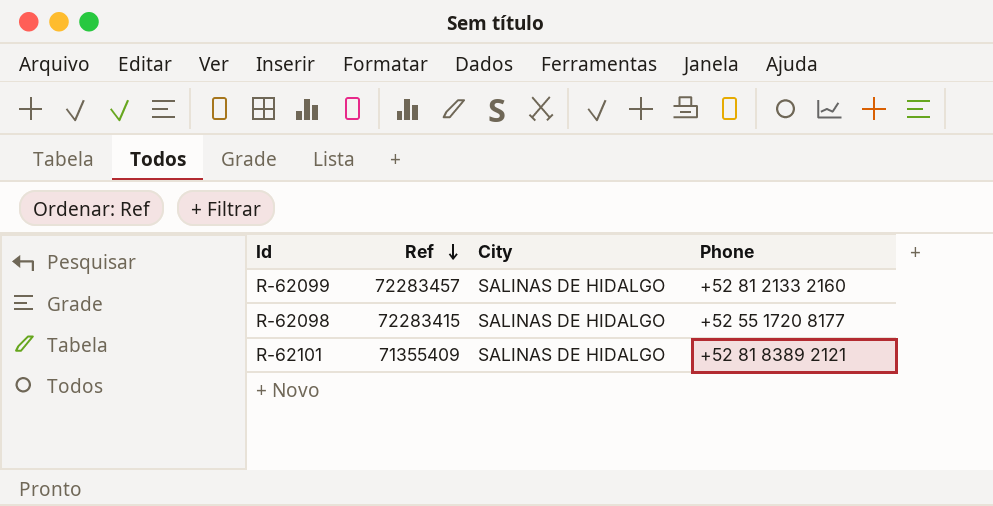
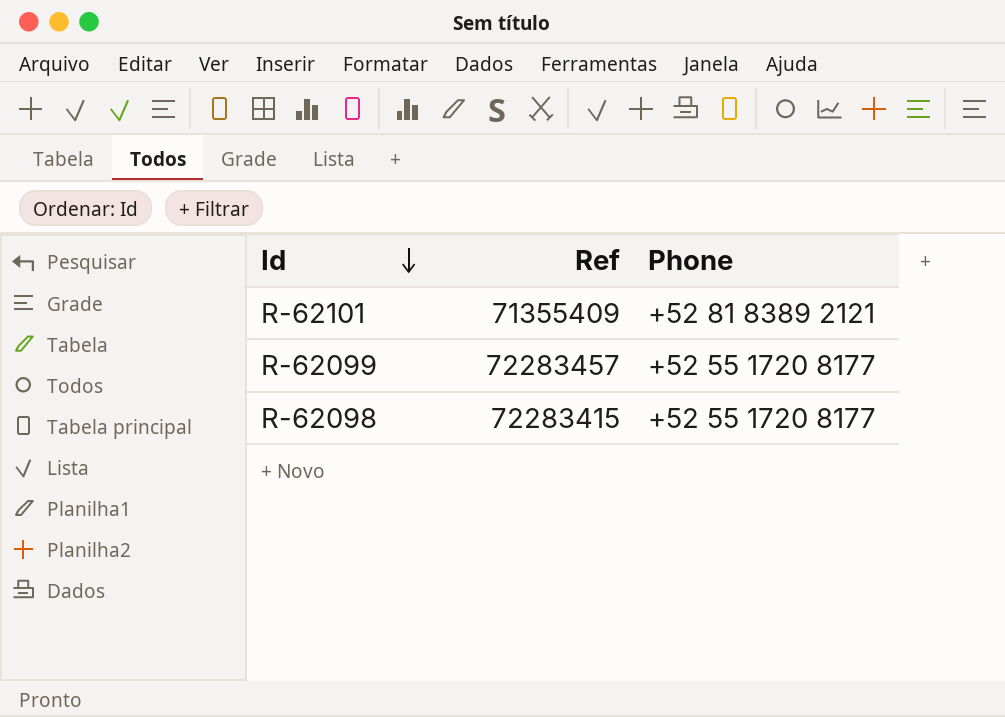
row order: Ref descending -> Id descending
column City | position: 3 -> none
R-62099 | Phone: +52 81 2133 2160 -> +52 55 1720 8177

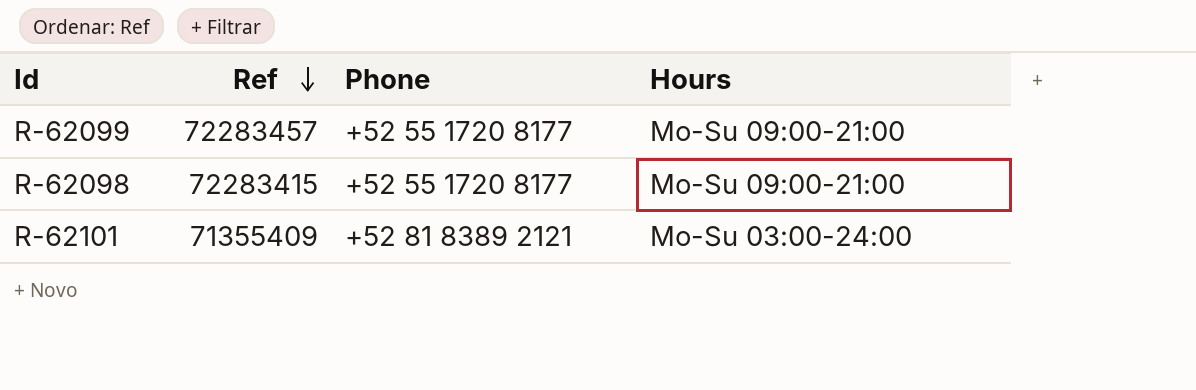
row order: Id descending -> Ref descending
column Hours | position: none -> 4

